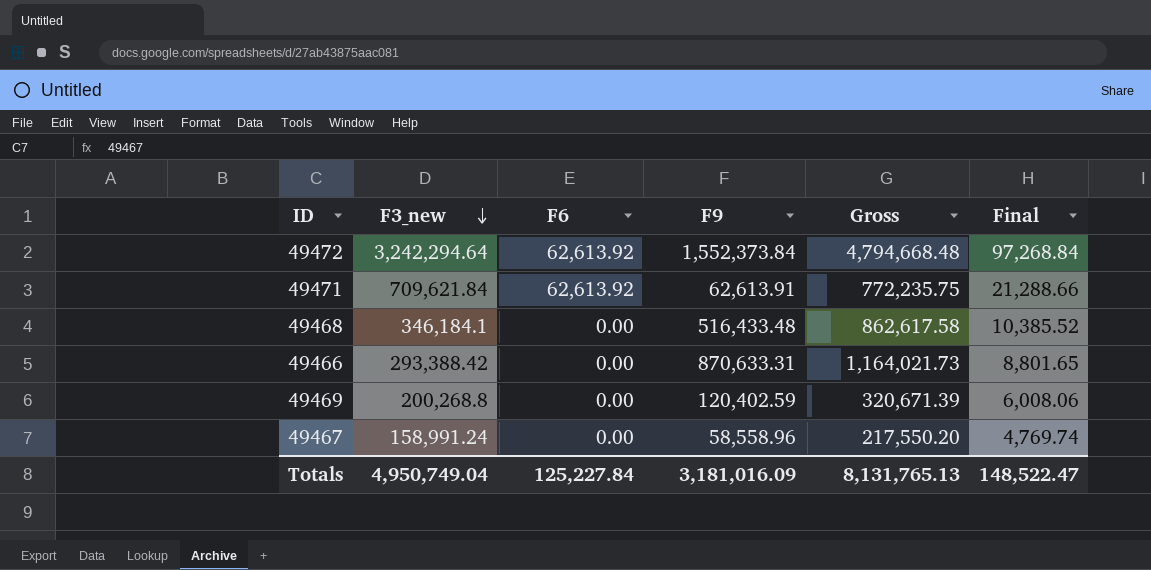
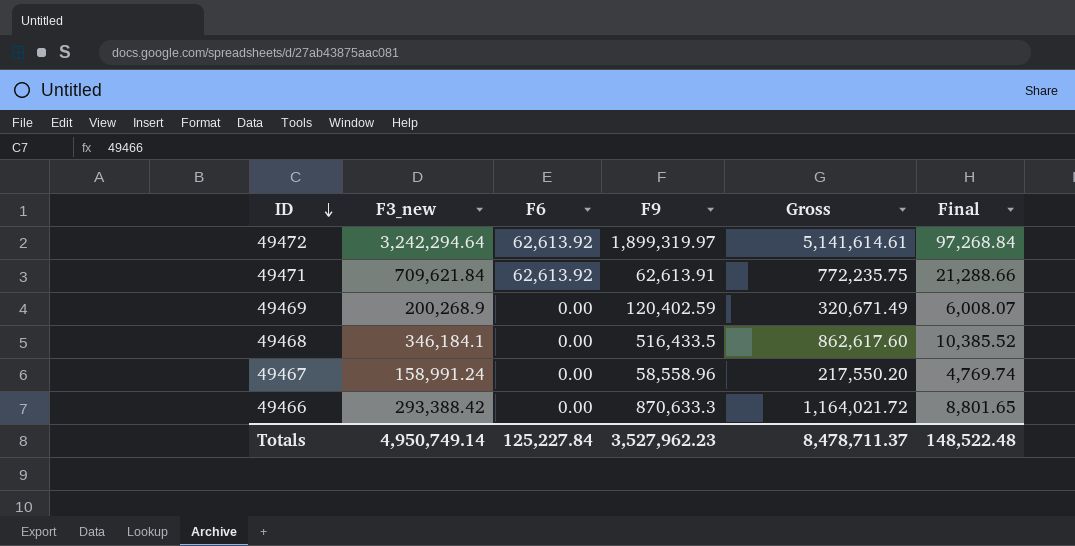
row order: F3_new descending -> ID descending
49472 | F9: 1,552,373.84 -> 1,899,319.97
49472 | Gross: 4,794,668.48 -> 5,141,614.61
49469 | F3_new: 200,268.8 -> 200,268.9
49469 | Gross: 320,671.39 -> 320,671.49
49469 | Final: 6,008.06 -> 6,008.07
49468 | F9: 516,433.48 -> 516,433.5
49468 | Gross: 862,617.58 -> 862,617.60
49466 | F9: 870,633.31 -> 870,633.3
49466 | Gross: 1,164,021.73 -> 1,164,021.72
Totals | F3_new: 4,950,749.04 -> 4,950,749.14
Totals | F9: 3,181,016.09 -> 3,527,962.23
Totals | Gross: 8,131,765.13 -> 8,478,711.37
Totals | Final: 148,522.47 -> 148,522.48

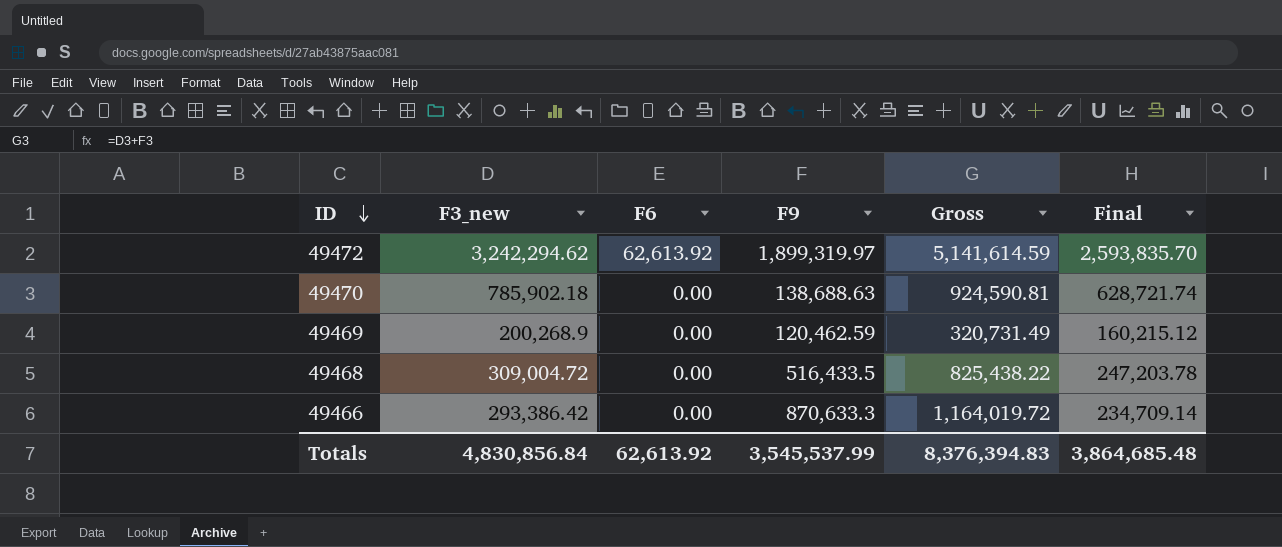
column Final | formula: [F3_new] * 0.03 -> [F3_new] * 0.8
row 49471: 709,621.84 | 62,613.92 | 62,613.91 | 772,235.75 | 21,288.66 -> none
row 49467: 158,991.24 | 0.00 | 58,558.96 | 217,550.20 | 4,769.74 -> none
49472 | F3_new: 3,242,294.64 -> 3,242,294.62
49472 | Gross: 5,141,614.61 -> 5,141,614.59
row 49470: none -> 785,902.18 | 0.00 | 138,688.63 | 924,590.81 | 628,721.74
49469 | F9: 120,402.59 -> 120,462.59
49469 | Gross: 320,671.49 -> 320,731.49
49468 | F3_new: 346,184.1 -> 309,004.72
49468 | Gross: 862,617.60 -> 825,438.22
49466 | F3_new: 293,388.42 -> 293,386.42
49466 | Gross: 1,164,021.72 -> 1,164,019.72
Totals | F3_new: 4,950,749.14 -> 4,830,856.84
Totals | F6: 125,227.84 -> 62,613.92
Totals | F9: 3,527,962.23 -> 3,545,537.99
Totals | Gross: 8,478,711.37 -> 8,376,394.83
Totals | Final: 148,522.48 -> 3,864,685.48

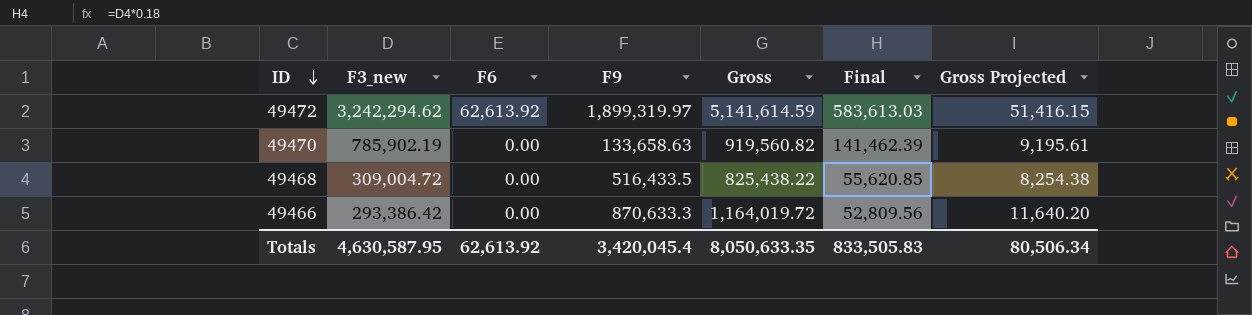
column Final | formula: [F3_new] * 0.8 -> [F3_new] * 0.18
column Gross Projected | formula: none -> [Gross] * 0.01
row 49469: 200,268.9 | 0.00 | 120,462.59 | 320,731.49 | 160,215.12 -> none
49470 | F3_new: 785,902.18 -> 785,902.19
49470 | F9: 138,688.63 -> 133,658.63
49470 | Gross: 924,590.81 -> 919,560.82
Totals | F3_new: 4,830,856.84 -> 4,630,587.95
Totals | F9: 3,545,537.99 -> 3,420,045.4
Totals | Gross: 8,376,394.83 -> 8,050,633.35
Totals | Final: 3,864,685.48 -> 833,505.83

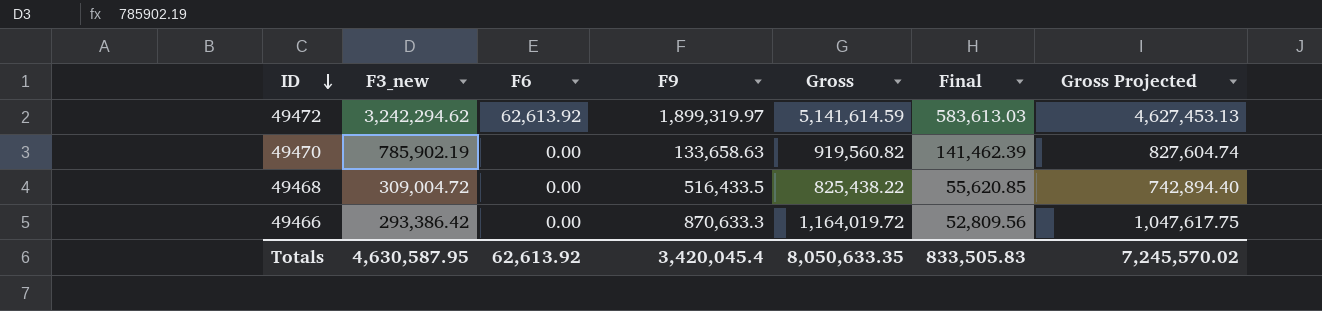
column Gross Projected | formula: [Gross] * 0.01 -> [Gross] * 0.9
Totals | Gross Projected: 80,506.34 -> 7,245,570.02

